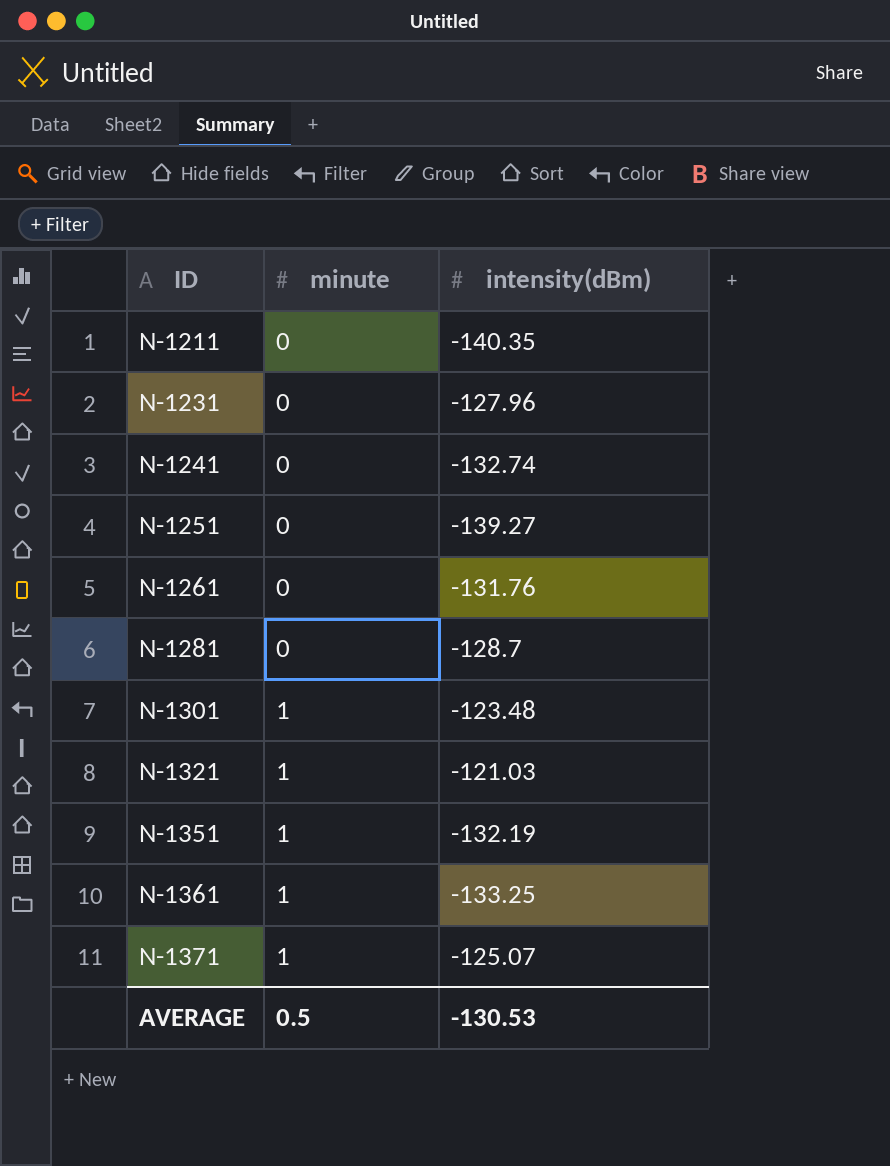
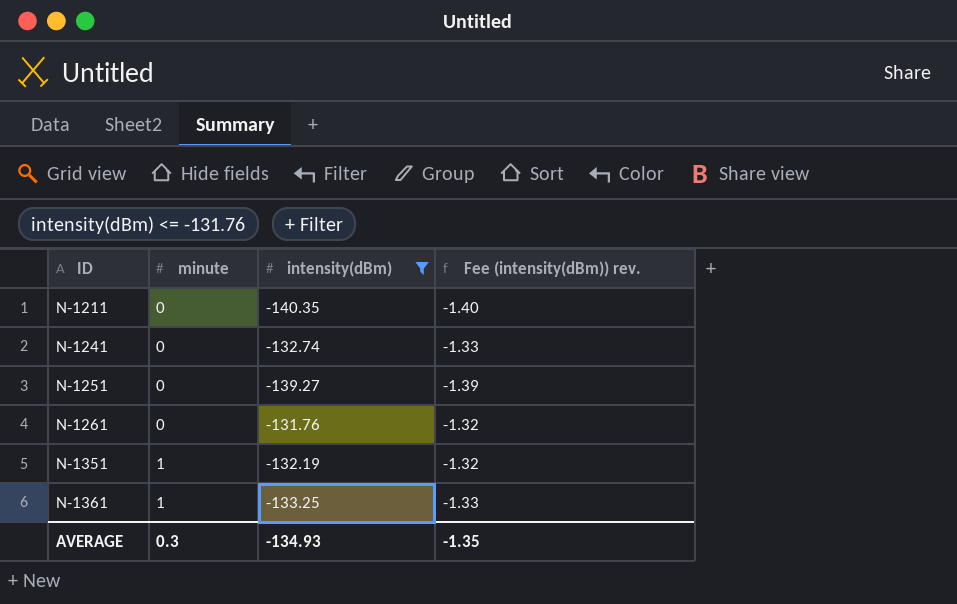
filter: none -> intensity(dBm) <= -131.76
column Fee (intensity(dBm)) rev. | formula: none -> [intensity(dBm)] * 0.01
AVERAGE | minute: 0.5 -> 0.3
AVERAGE | intensity(dBm): -130.53 -> -134.93

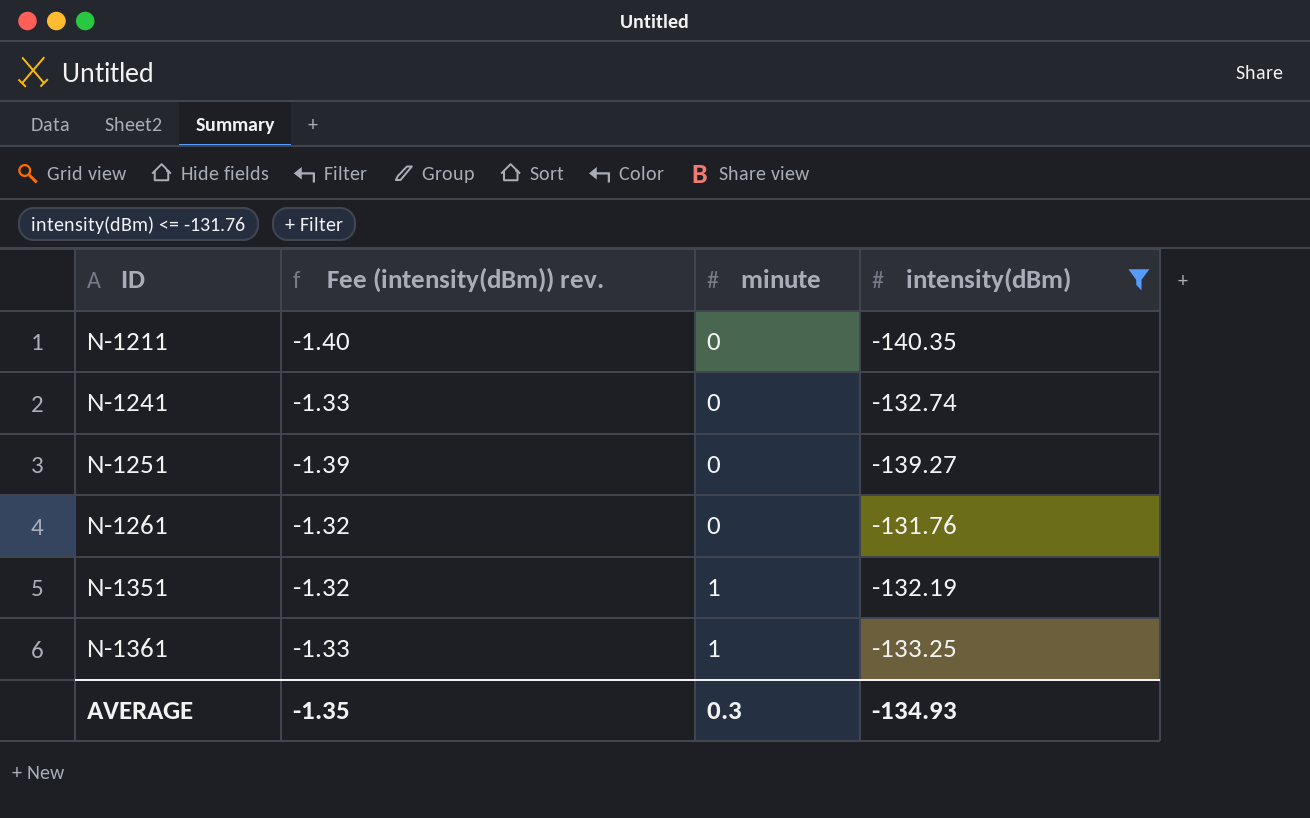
column Fee (intensity(dBm)) rev. | position: 4 -> 2

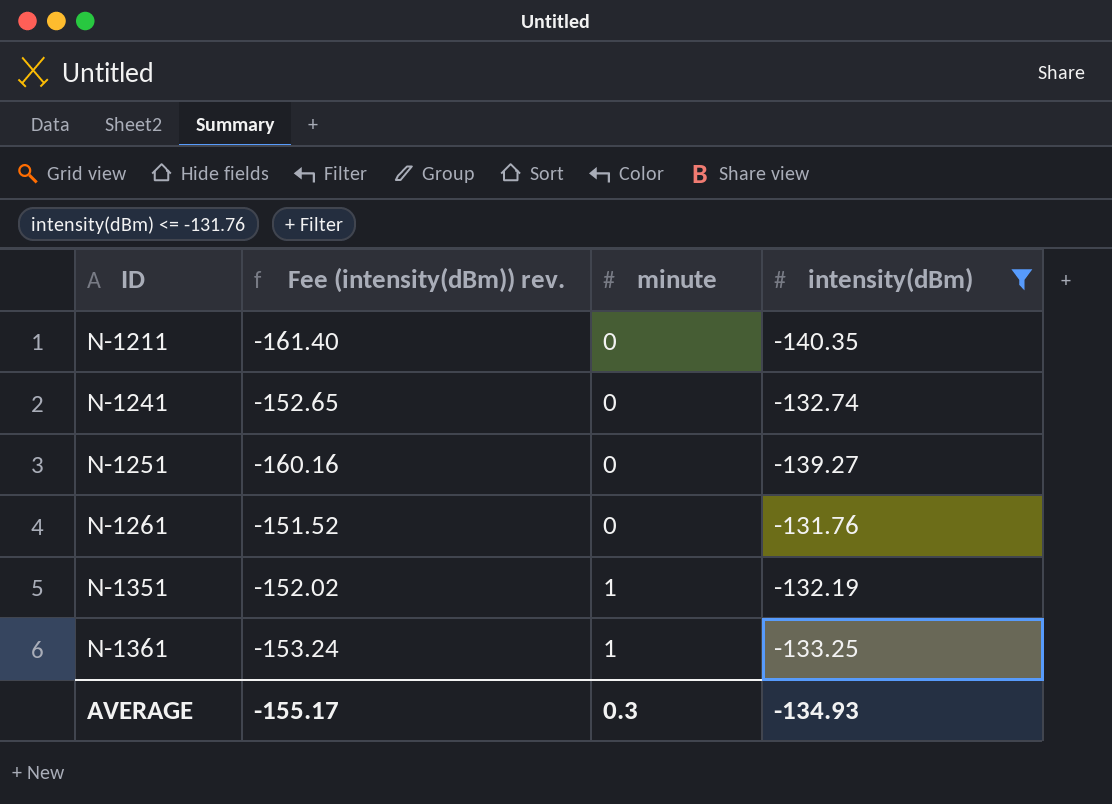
column Fee (intensity(dBm)) rev. | formula: [intensity(dBm)] * 0.01 -> [intensity(dBm)] * 1.15
AVERAGE | Fee (intensity(dBm)) rev.: -1.35 -> -155.17

